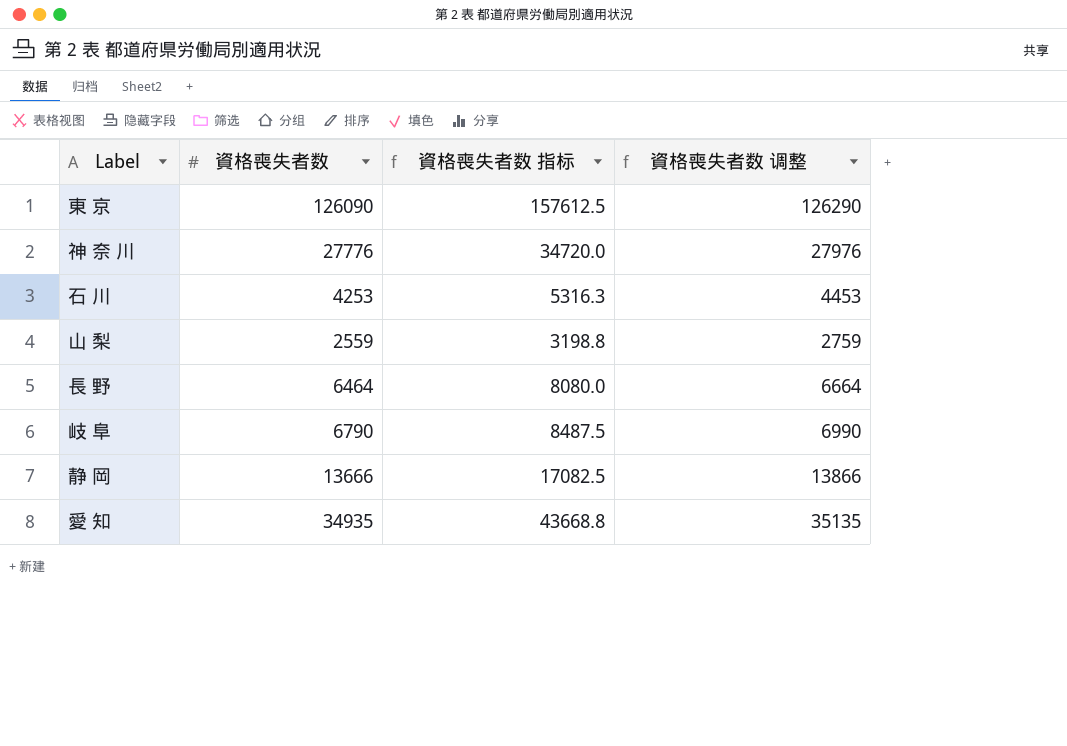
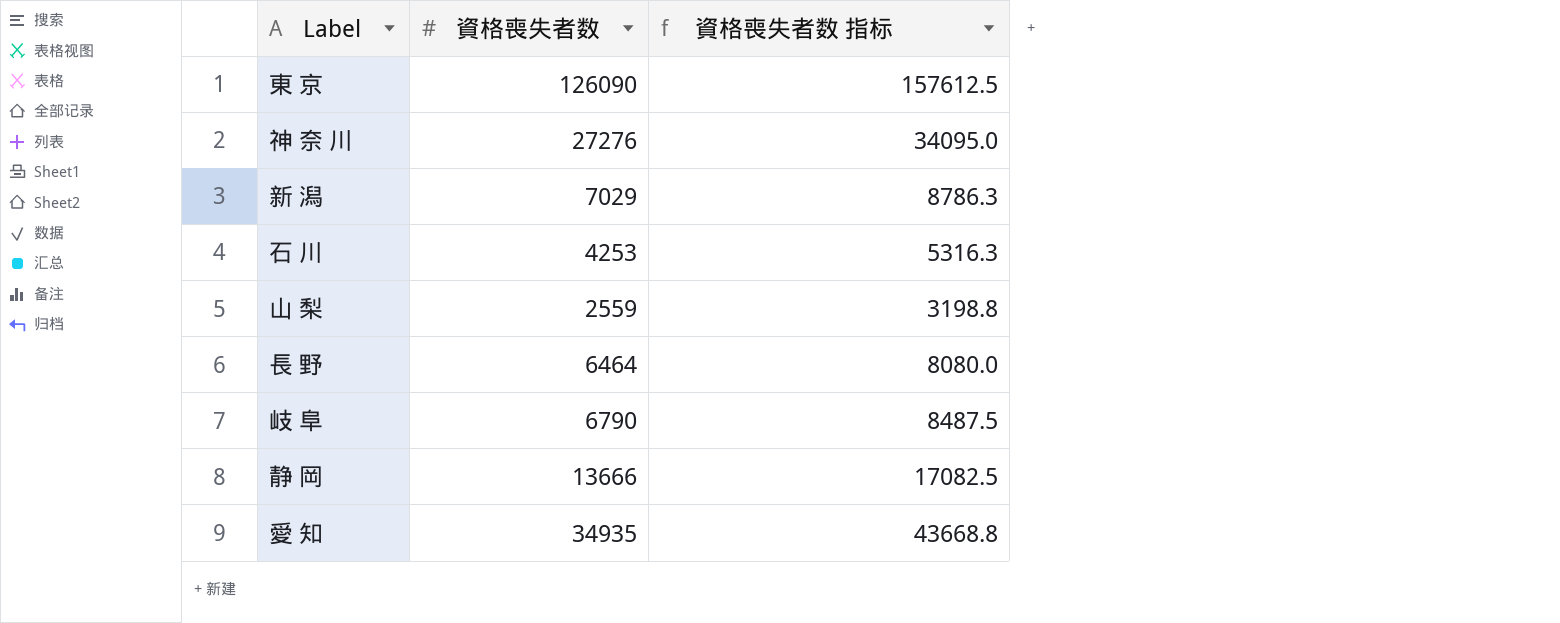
column 資格喪失者数 调整 | formula: [資格喪失者数] + 200 -> none
神 奈 川 | 資格喪失者数: 27776 -> 27276
神 奈 川 | 資格喪失者数 指标: 34720.0 -> 34095.0
row 新 潟: none -> 7029 | 8786.3

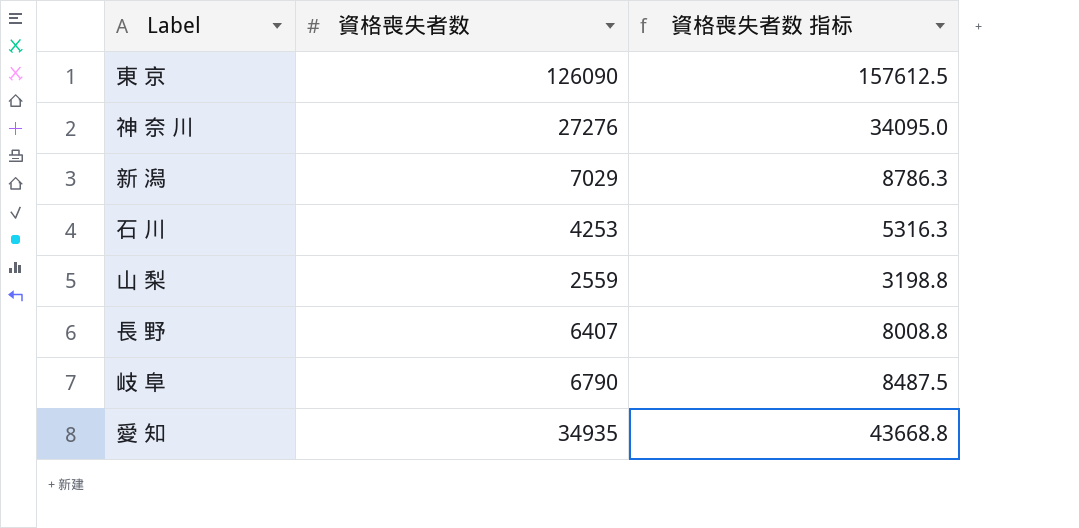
row 静 岡: 13666 | 17082.5 -> none
長 野 | 資格喪失者数: 6464 -> 6407
長 野 | 資格喪失者数 指标: 8080.0 -> 8008.8

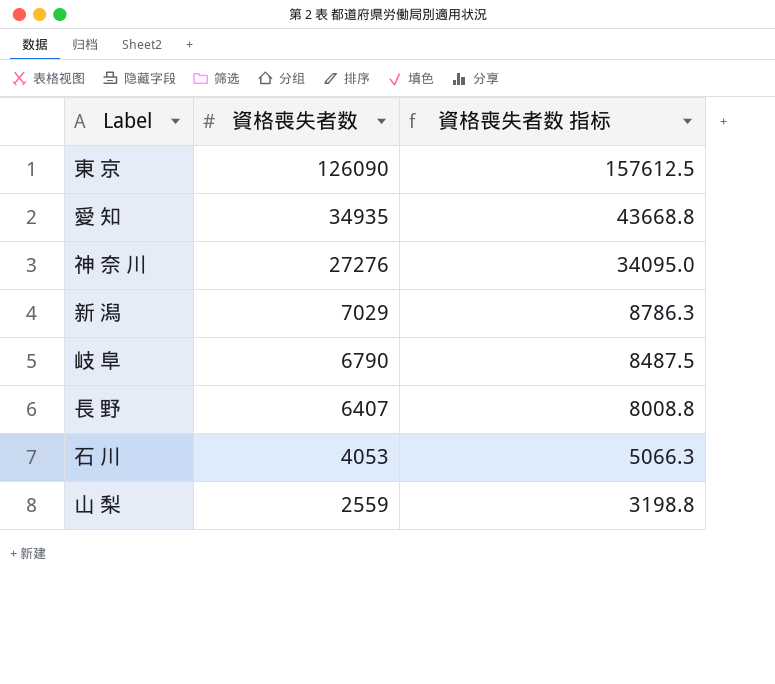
row order: none -> 資格喪失者数 descending
石 川 | 資格喪失者数: 4253 -> 4053
石 川 | 資格喪失者数 指标: 5316.3 -> 5066.3

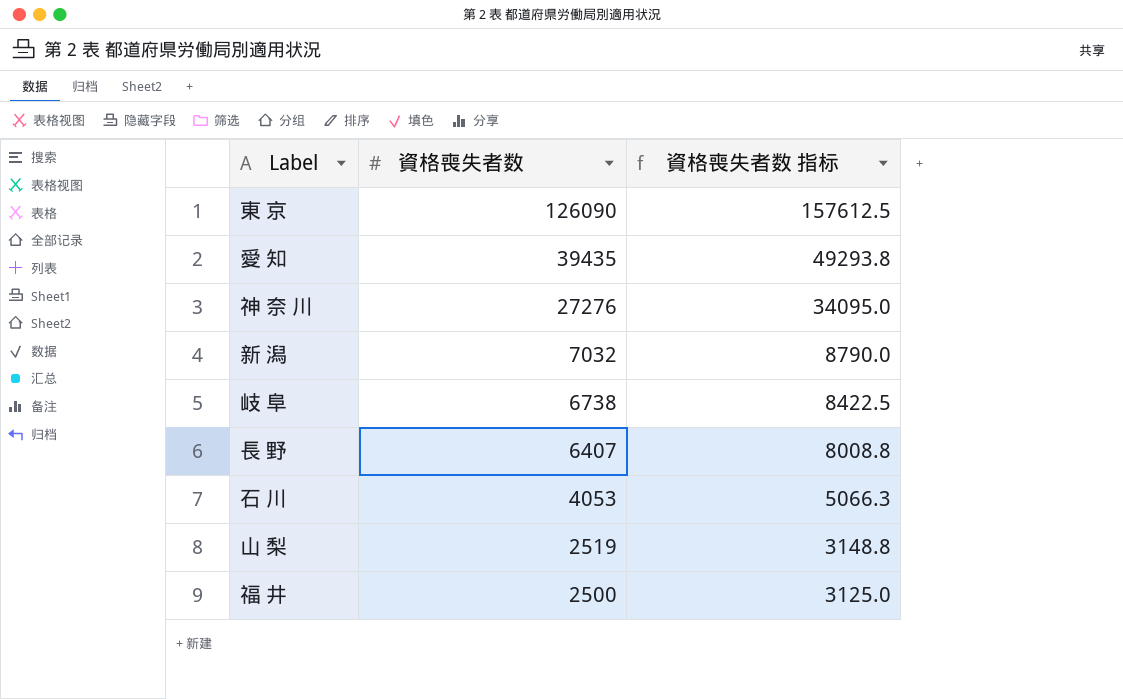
愛 知 | 資格喪失者数: 34935 -> 39435
愛 知 | 資格喪失者数 指标: 43668.8 -> 49293.8
新 潟 | 資格喪失者数: 7029 -> 7032
新 潟 | 資格喪失者数 指标: 8786.3 -> 8790.0
岐 阜 | 資格喪失者数: 6790 -> 6738
岐 阜 | 資格喪失者数 指标: 8487.5 -> 8422.5
山 梨 | 資格喪失者数: 2559 -> 2519
山 梨 | 資格喪失者数 指标: 3198.8 -> 3148.8
row 福 井: none -> 2500 | 3125.0

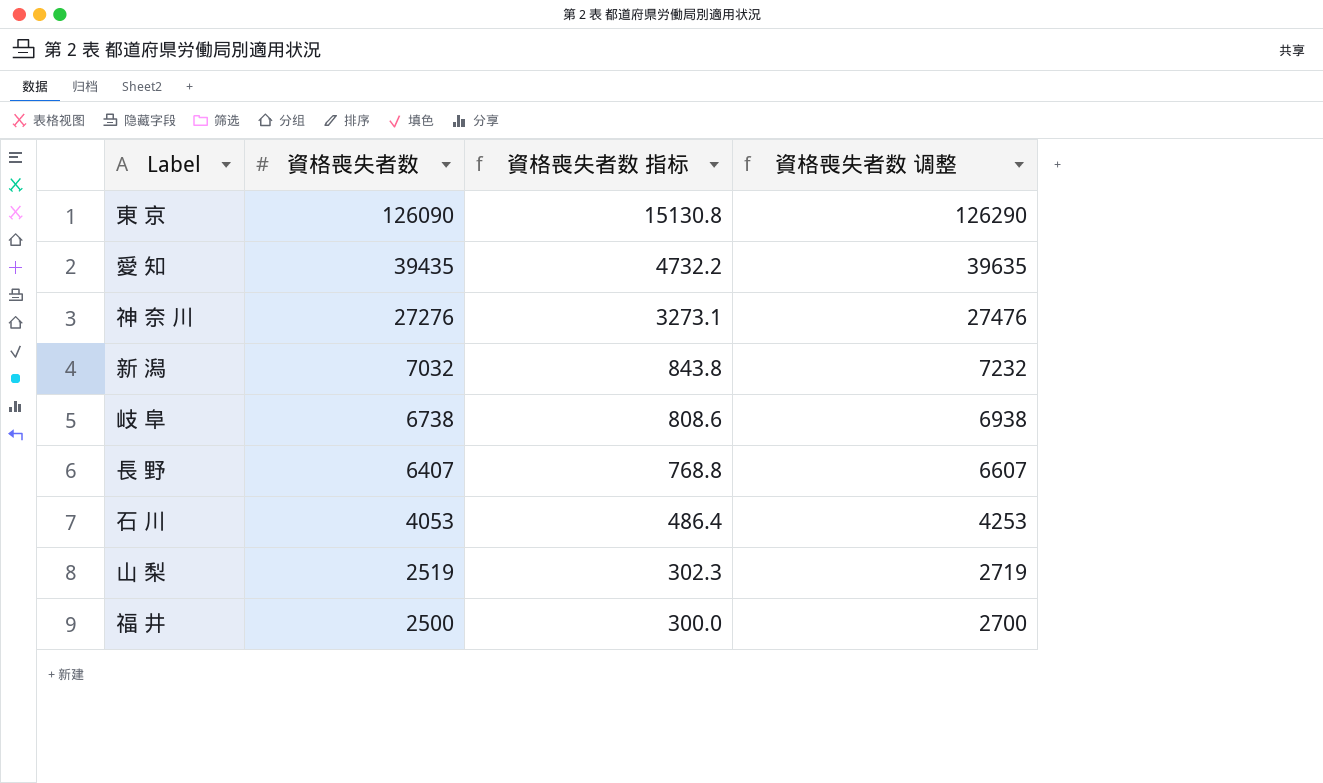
column 資格喪失者数 指标 | formula: [資格喪失者数] * 1.25 -> [資格喪失者数] * 0.12
column 資格喪失者数 调整 | formula: none -> [資格喪失者数] + 200

